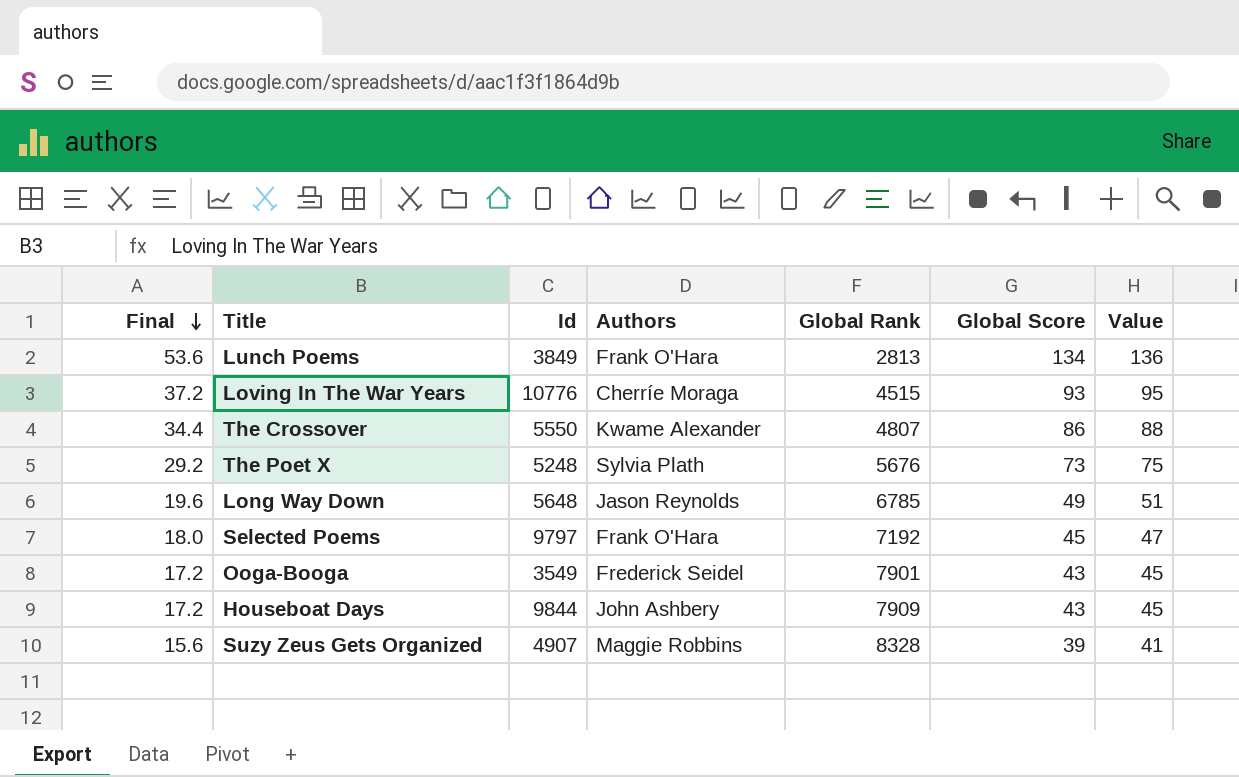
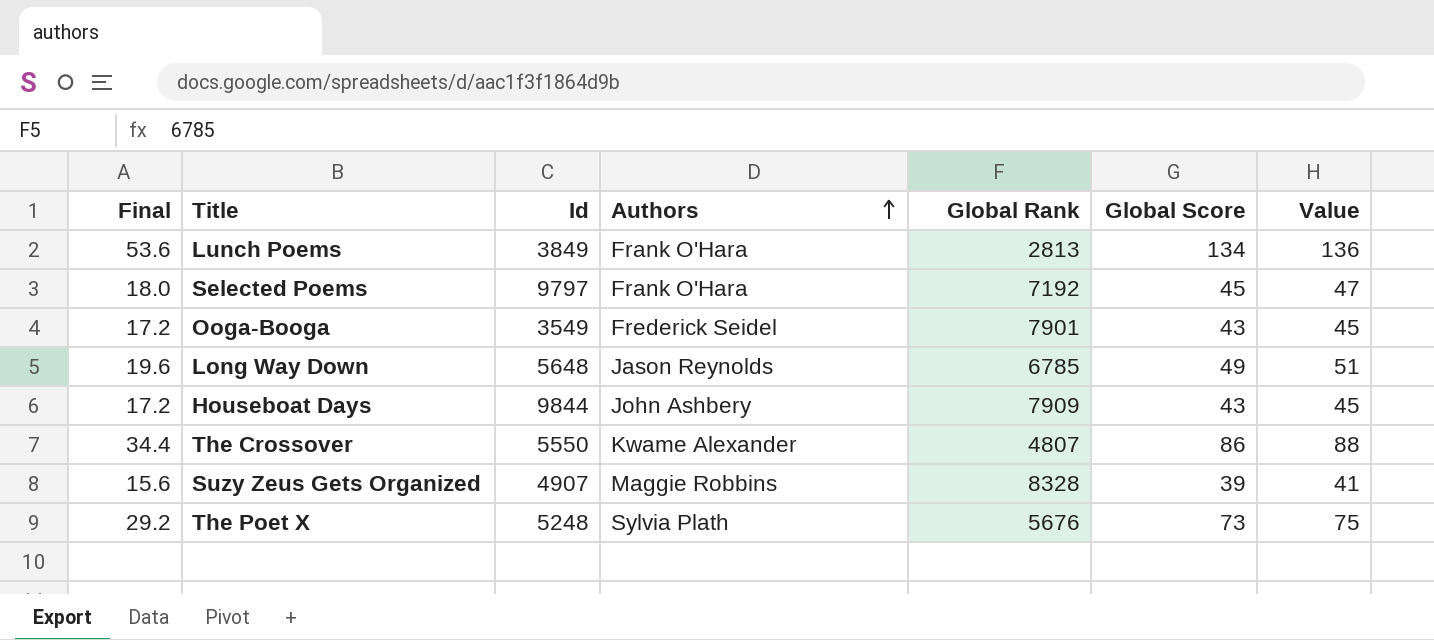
row order: Final descending -> Authors ascending
row Loving In The War Years: 37.2 | 10776 | Cherríe Moraga | 4515 | 93 | 95 -> none

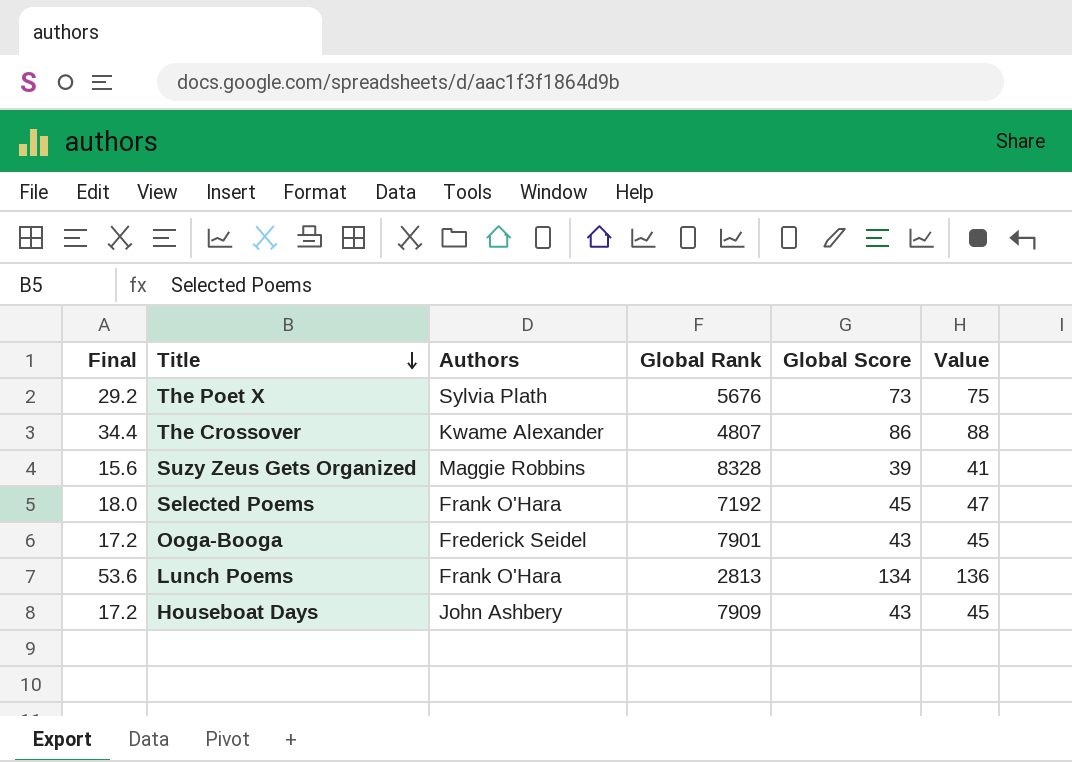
row order: Authors ascending -> Title descending
column Id | position: 3 -> none
row Long Way Down: 19.6 | 5648 | Jason Reynolds | 6785 | 49 | 51 -> none

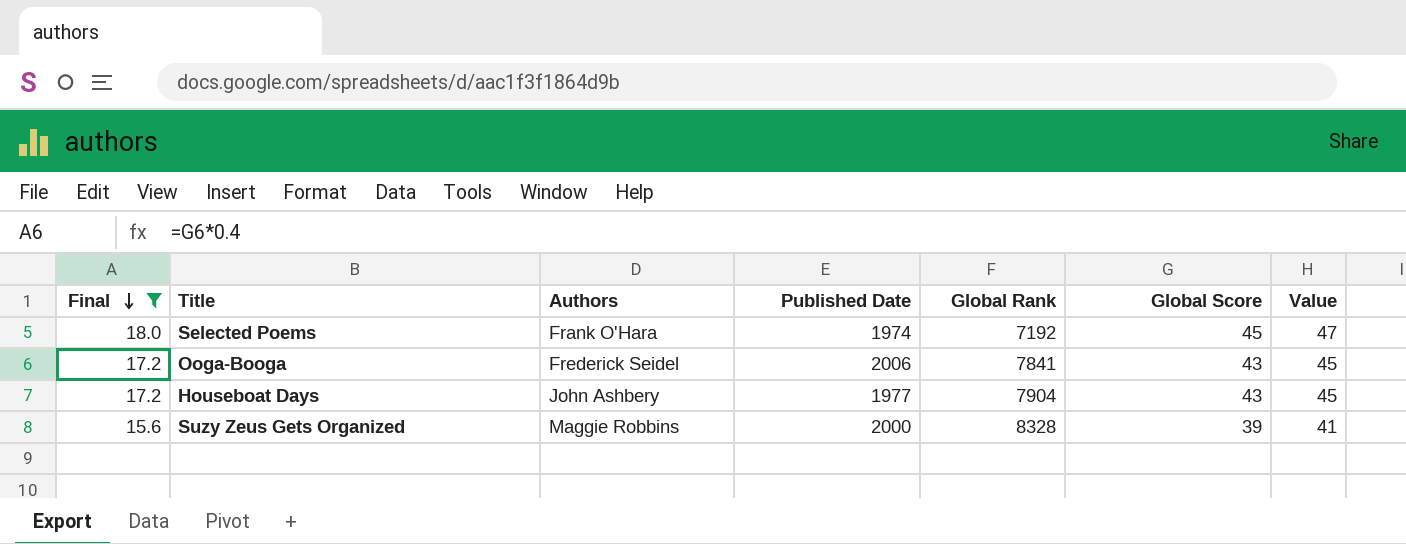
filter: none -> Final <= 18.0
row order: Title descending -> Final descending
column Published Date | position: none -> 4
Ooga-Booga | Global Rank: 7901 -> 7841
Houseboat Days | Global Rank: 7909 -> 7904

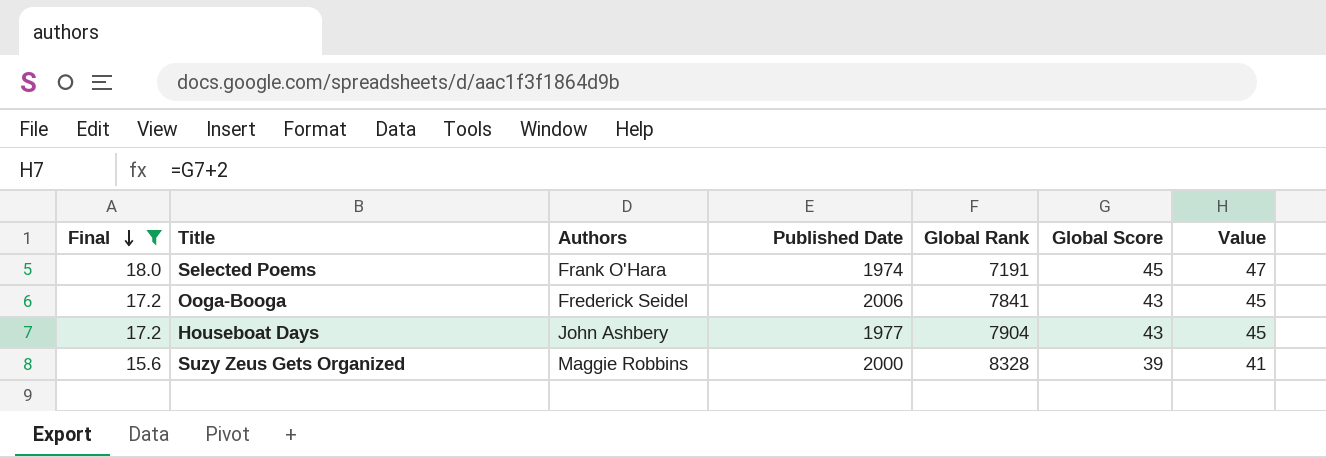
Selected Poems | Global Rank: 7192 -> 7191

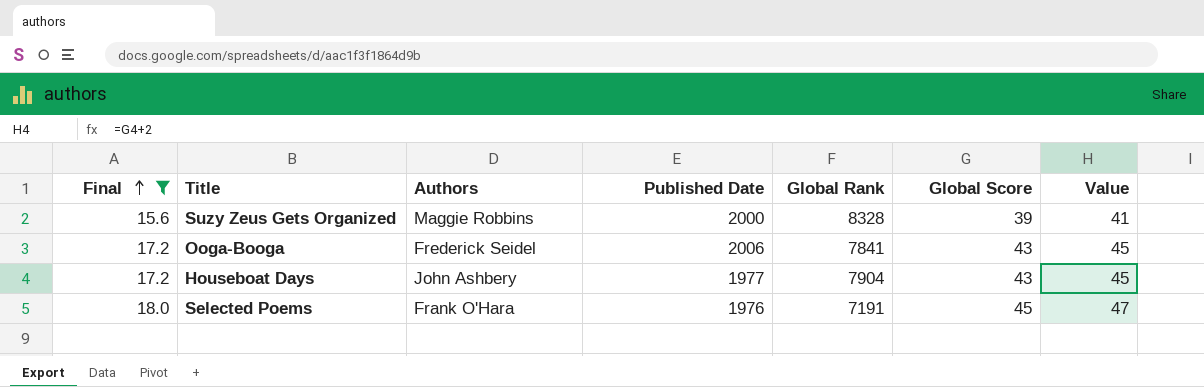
row order: Final descending -> Final ascending
Selected Poems | Published Date: 1974 -> 1976

